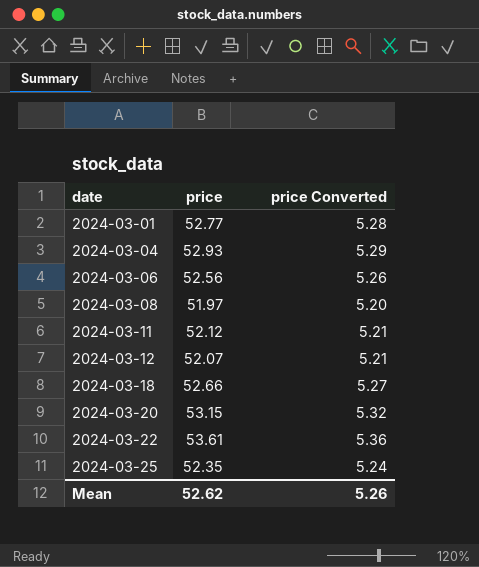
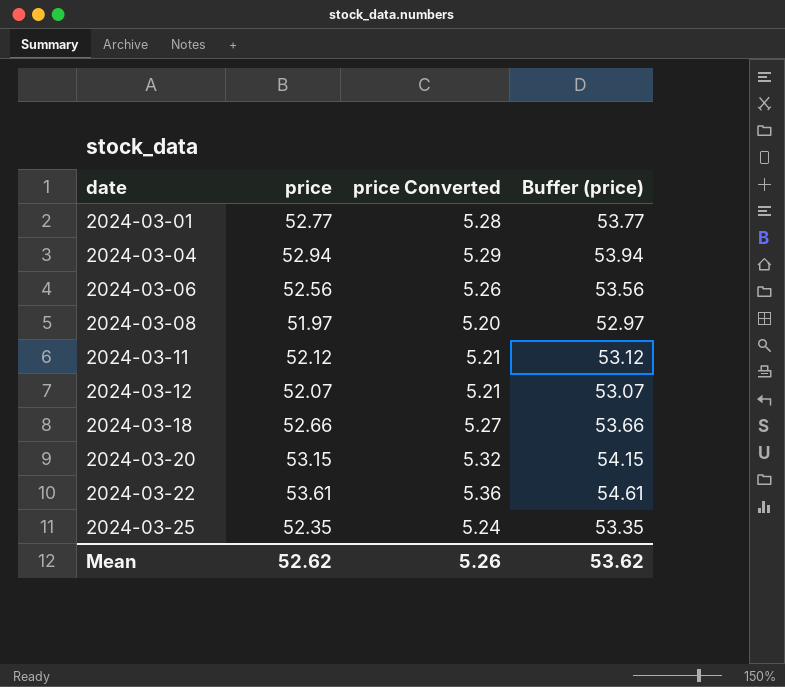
column Buffer (price) | formula: none -> [price] + 1
2024-03-04 | price: 52.93 -> 52.94

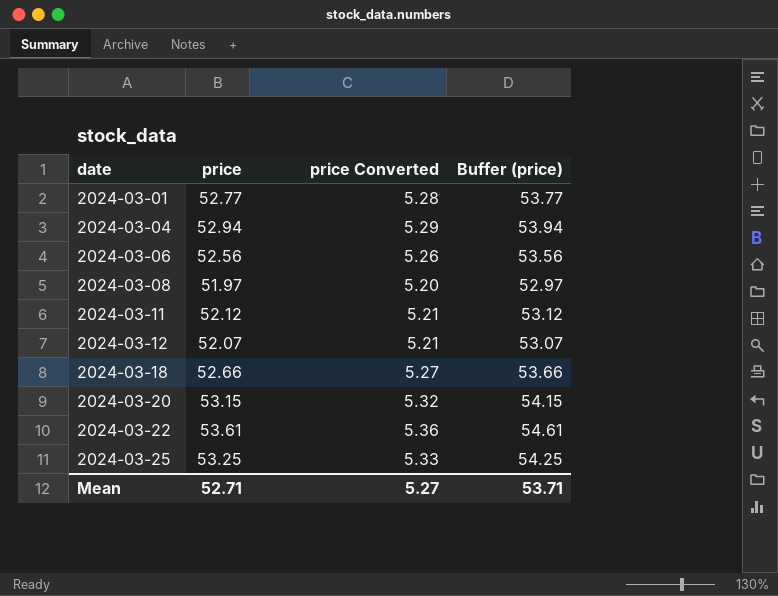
2024-03-25 | price: 52.35 -> 53.25
2024-03-25 | price Converted: 5.24 -> 5.33
2024-03-25 | Buffer (price): 53.35 -> 54.25
Mean | price: 52.62 -> 52.71
Mean | price Converted: 5.26 -> 5.27
Mean | Buffer (price): 53.62 -> 53.71

